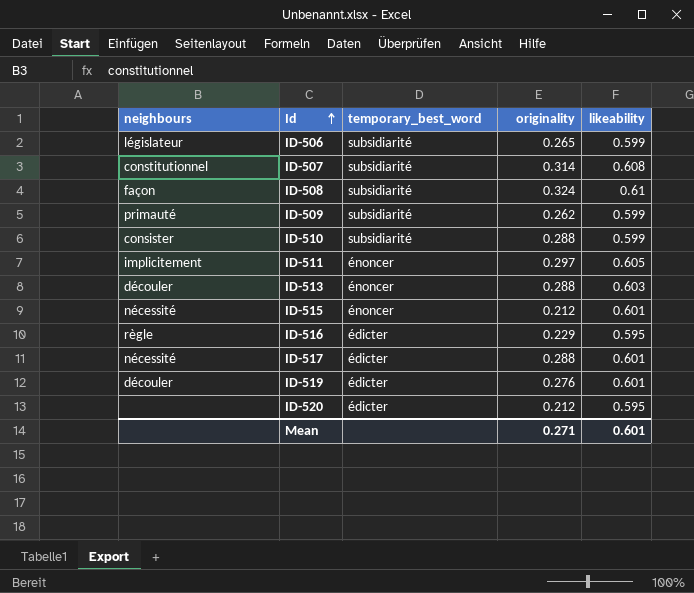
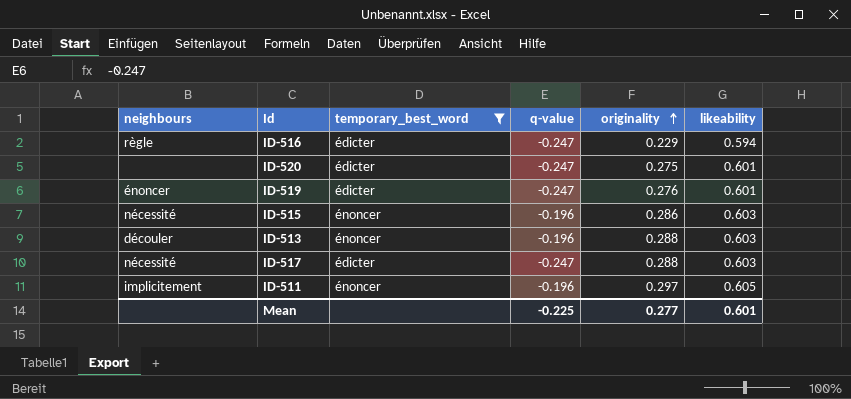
filter: none -> temporary_best_word != subsidiarité
row order: Id ascending -> originality ascending
column q-value | position: none -> 4
ID-516 | likeability: 0.595 -> 0.594
ID-520 | originality: 0.212 -> 0.275
ID-520 | likeability: 0.595 -> 0.601
ID-519 | neighbours: découler -> énoncer
ID-515 | originality: 0.212 -> 0.286
ID-515 | likeability: 0.601 -> 0.603
ID-517 | likeability: 0.601 -> 0.603
Mean | originality: 0.271 -> 0.277

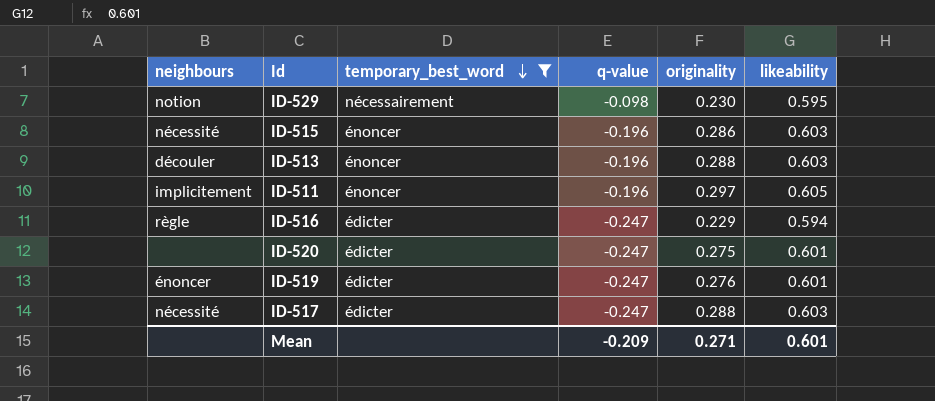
row order: originality ascending -> temporary_best_word descending
row ID-529: none -> notion | nécessairement | -0.098 | 0.230 | 0.595
Mean | q-value: -0.225 -> -0.209
Mean | originality: 0.277 -> 0.271

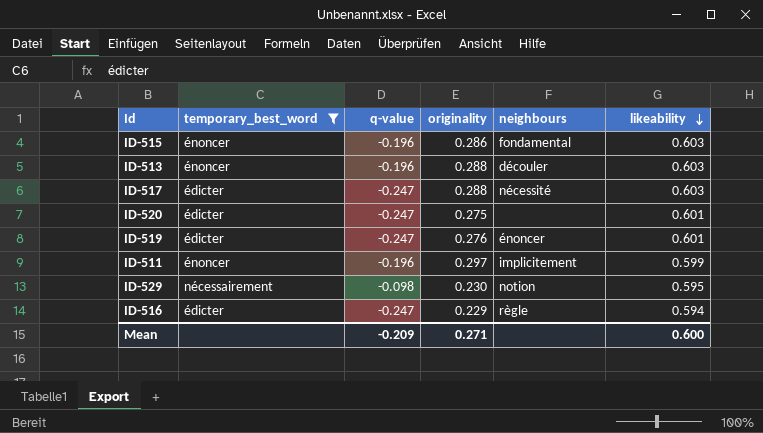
row order: temporary_best_word descending -> likeability descending
column neighbours | position: 1 -> 5
ID-515 | neighbours: nécessité -> fondamental
ID-511 | likeability: 0.605 -> 0.599
Mean | likeability: 0.601 -> 0.600

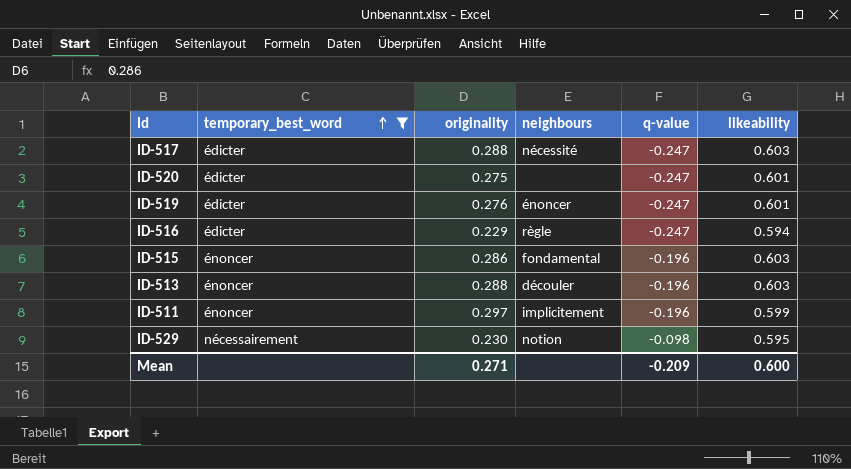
row order: likeability descending -> temporary_best_word ascending
column q-value | position: 3 -> 5

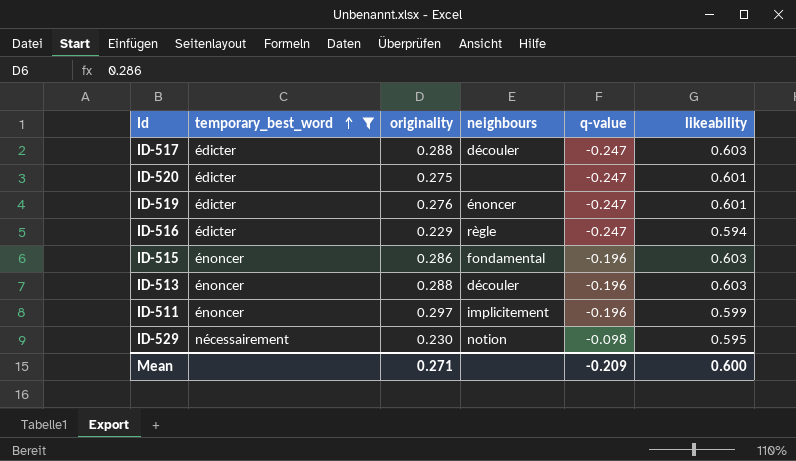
ID-517 | neighbours: nécessité -> découler

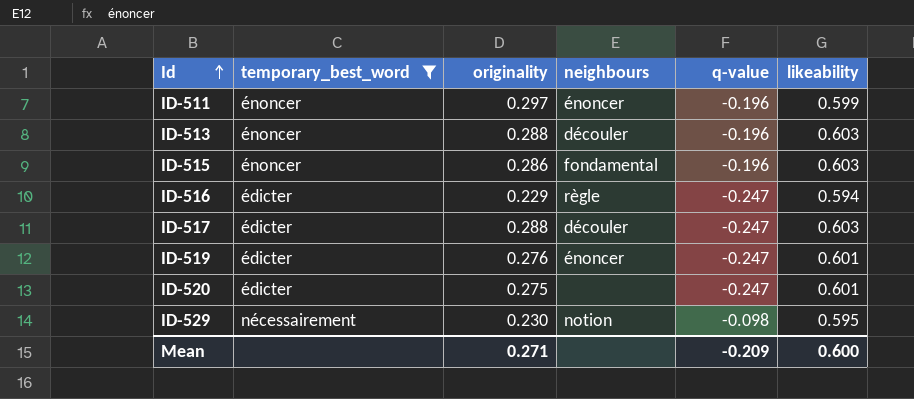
row order: temporary_best_word ascending -> Id ascending
ID-511 | neighbours: implicitement -> énoncer

